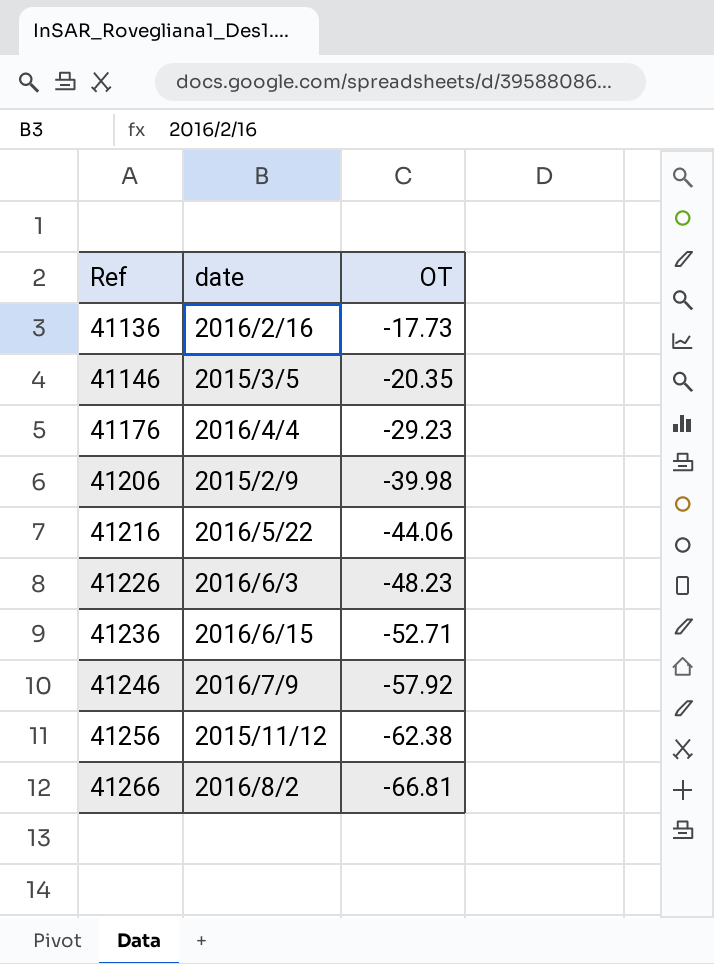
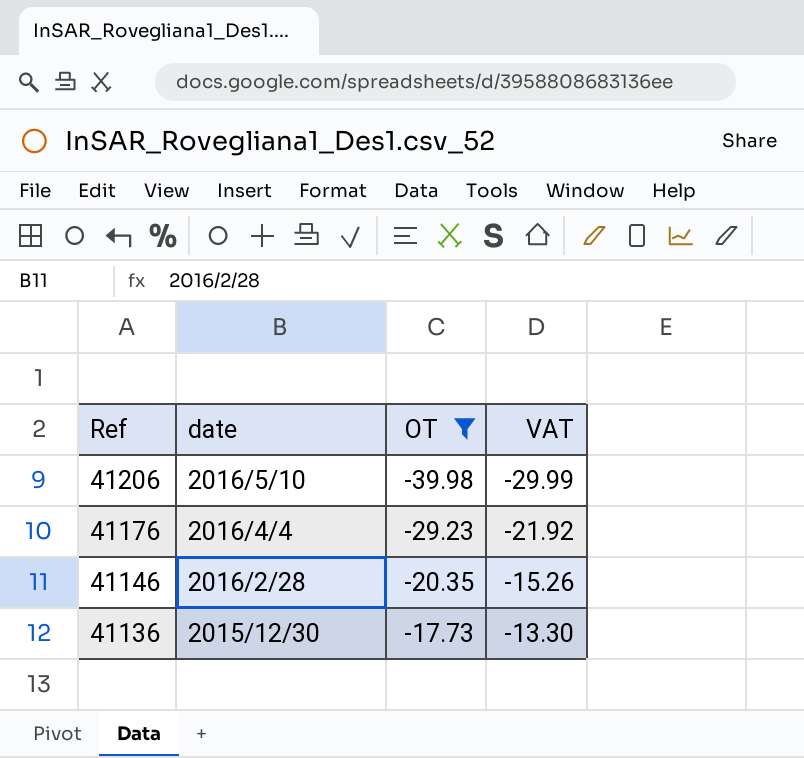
filter: none -> OT >= -39.98
row order: Ref ascending -> Ref descending
column VAT | formula: none -> [OT] * 0.75
41206 | date: 2015/2/9 -> 2016/5/10
41146 | date: 2015/3/5 -> 2016/2/28
41136 | date: 2016/2/16 -> 2015/12/30

